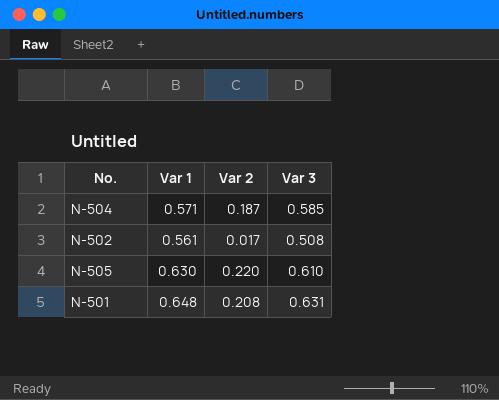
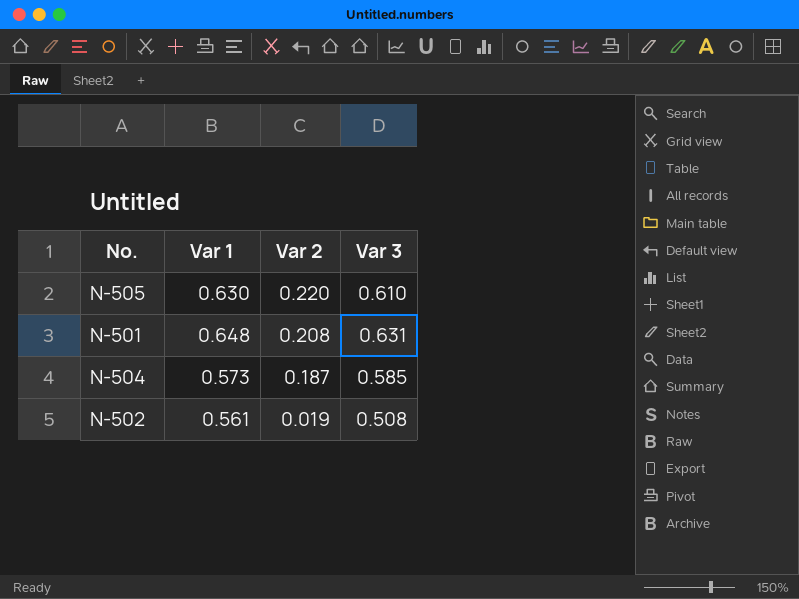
row order: none -> Var 2 descending
N-504 | Var 1: 0.571 -> 0.573
N-502 | Var 2: 0.017 -> 0.019

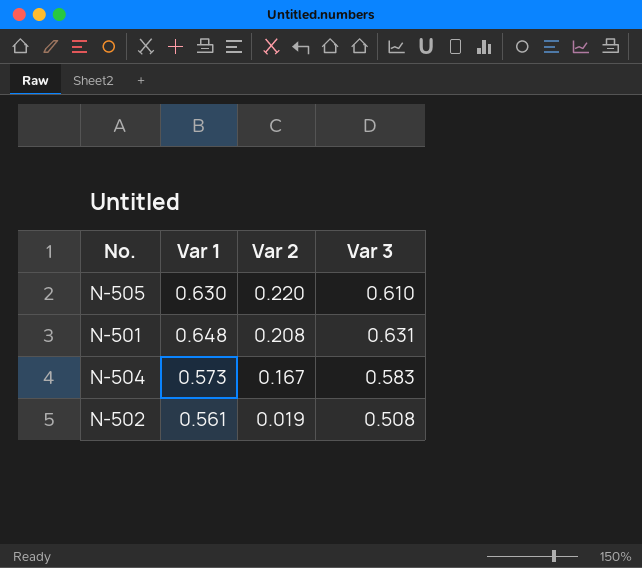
N-504 | Var 2: 0.187 -> 0.167
N-504 | Var 3: 0.585 -> 0.583

